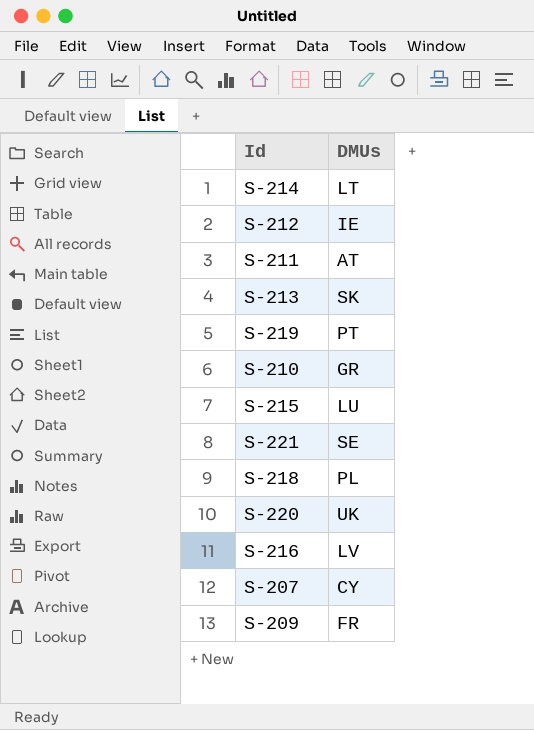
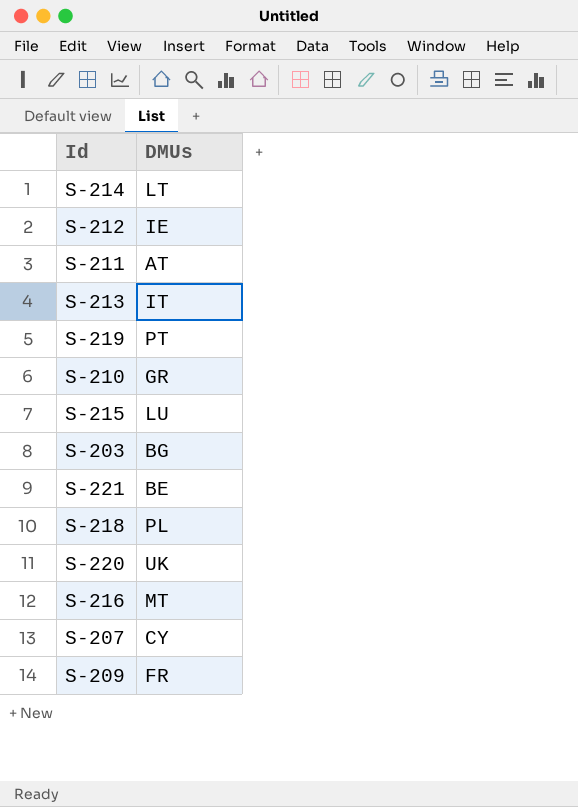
S-213 | DMUs: SK -> IT
row S-203: none -> BG
S-221 | DMUs: SE -> BE
S-216 | DMUs: LV -> MT

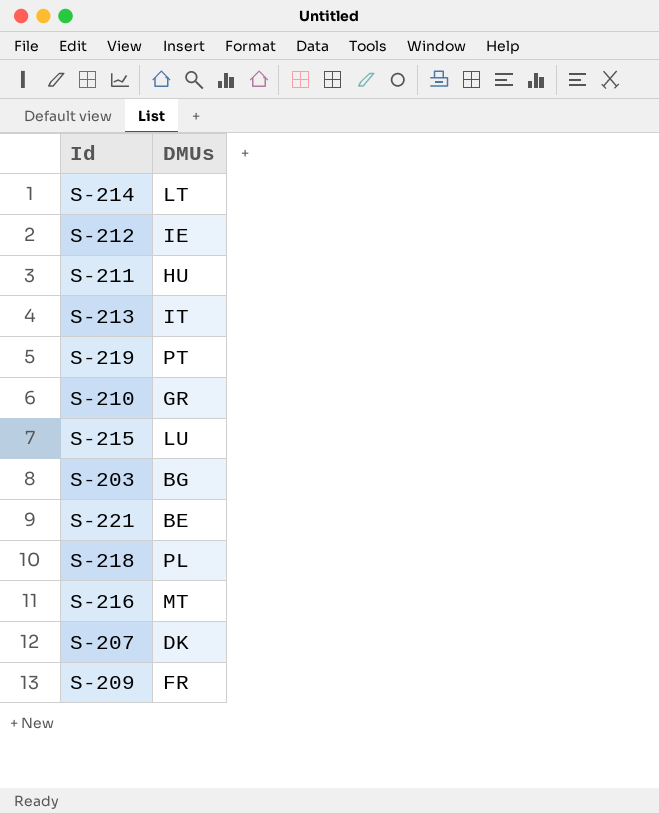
row S-220: UK -> none
S-211 | DMUs: AT -> HU
S-207 | DMUs: CY -> DK

